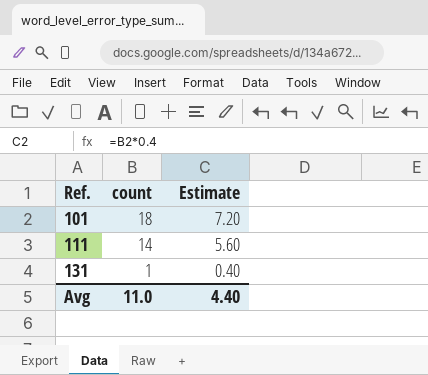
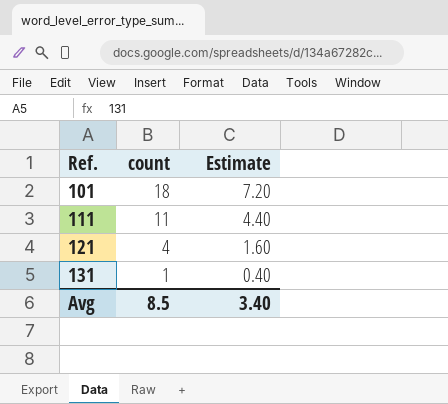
111 | count: 14 -> 11
111 | Estimate: 5.60 -> 4.40
row 121: none -> 4 | 1.60
Avg | count: 11.0 -> 8.5
Avg | Estimate: 4.40 -> 3.40

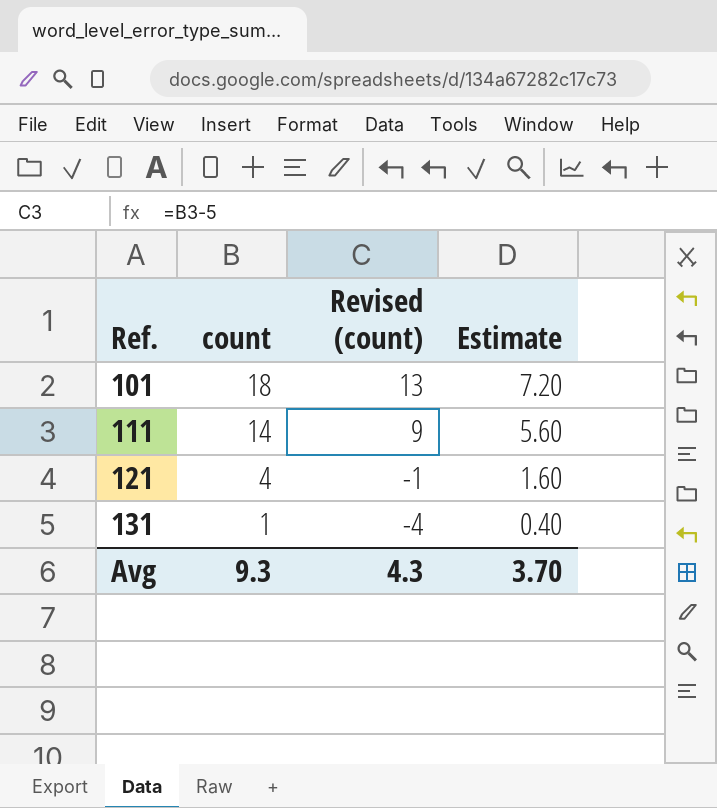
column Revised (count) | formula: none -> [count] - 5
111 | count: 11 -> 14
111 | Estimate: 4.40 -> 5.60
Avg | count: 8.5 -> 9.3
Avg | Estimate: 3.40 -> 3.70

